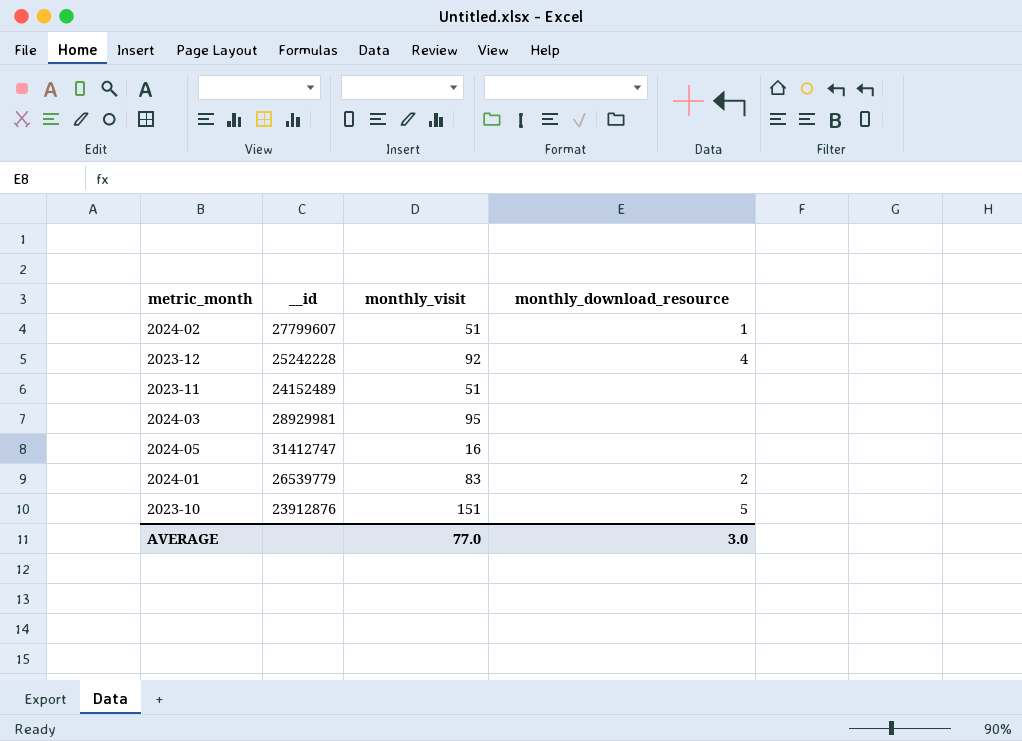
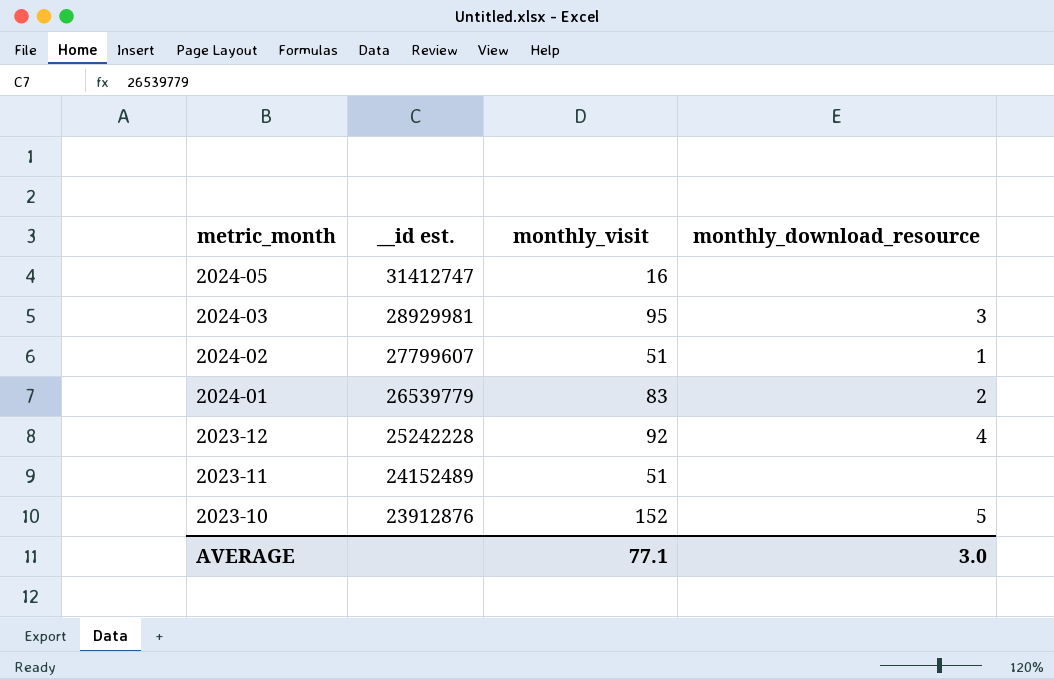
row order: none -> metric_month descending
column name: __id -> __id est.
2024-03 | monthly_download_resource: none -> 3
2023-10 | monthly_visit: 151 -> 152
AVERAGE | monthly_visit: 77.0 -> 77.1

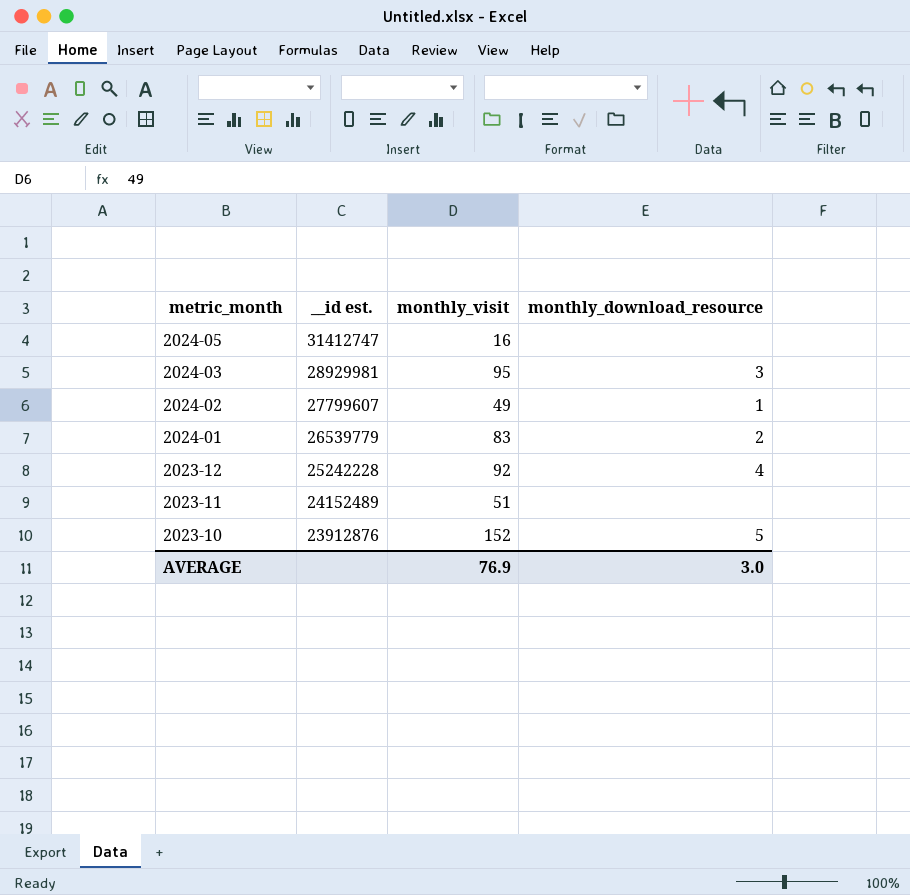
2024-02 | monthly_visit: 51 -> 49
AVERAGE | monthly_visit: 77.1 -> 76.9

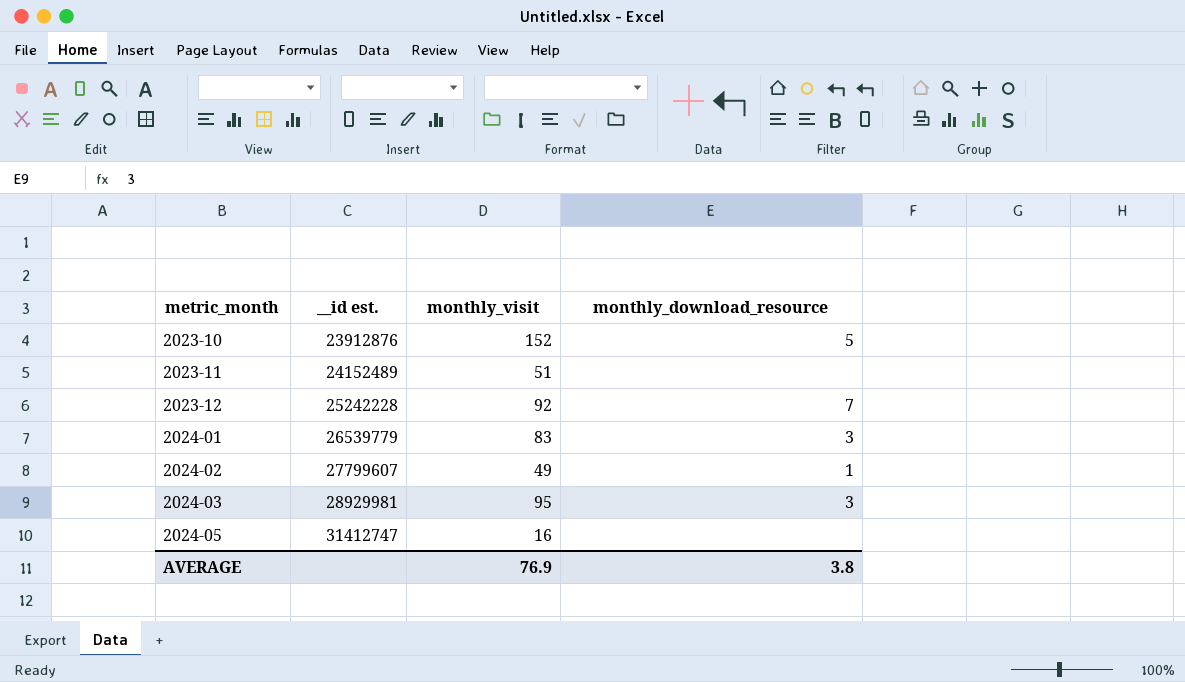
row order: metric_month descending -> metric_month ascending
2023-12 | monthly_download_resource: 4 -> 7
2024-01 | monthly_download_resource: 2 -> 3
AVERAGE | monthly_download_resource: 3.0 -> 3.8

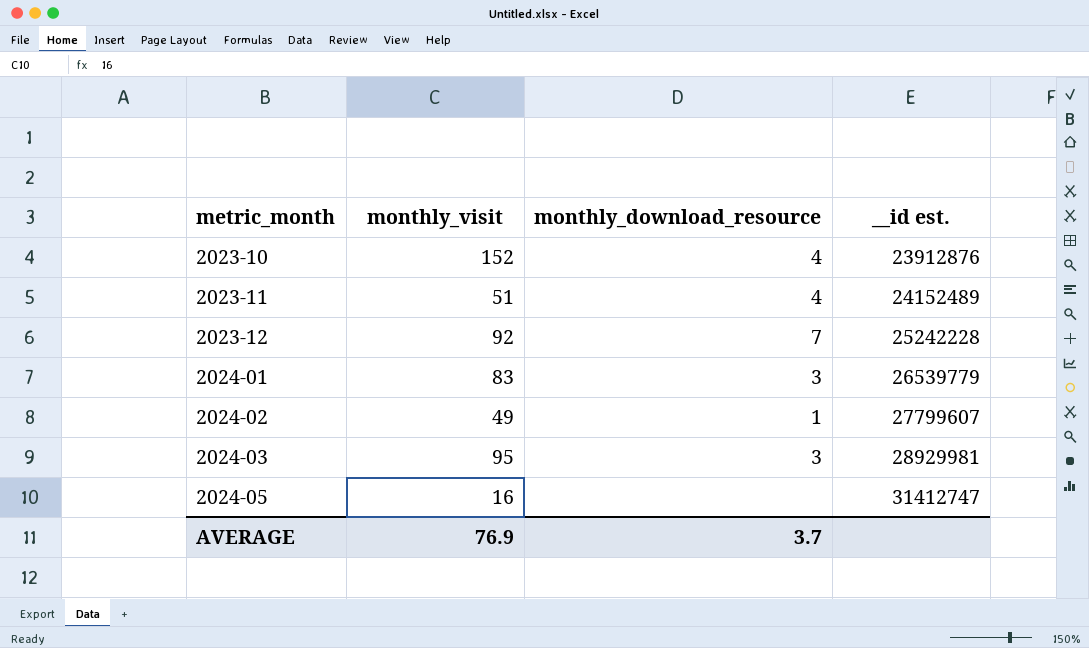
column __id est. | position: 2 -> 4
2023-10 | monthly_download_resource: 5 -> 4
2023-11 | monthly_download_resource: none -> 4
AVERAGE | monthly_download_resource: 3.8 -> 3.7

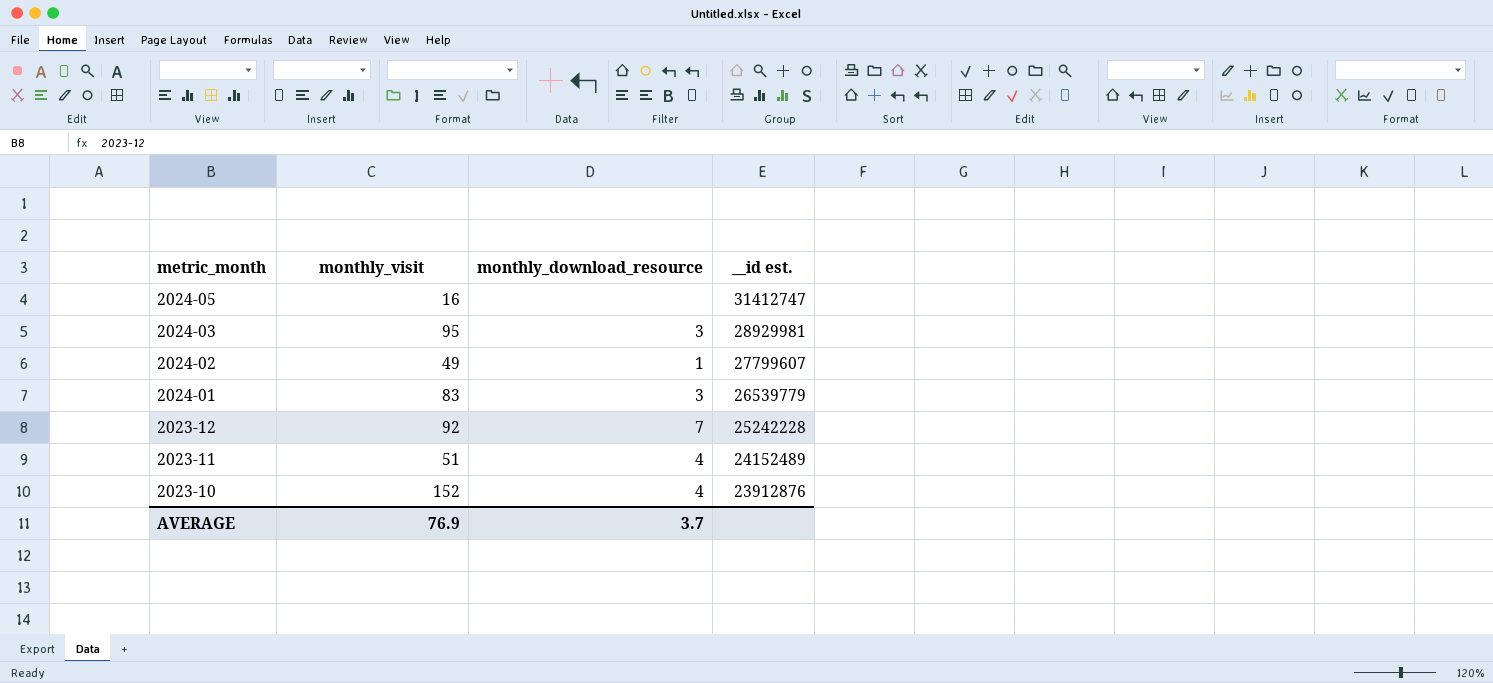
row order: metric_month ascending -> metric_month descending

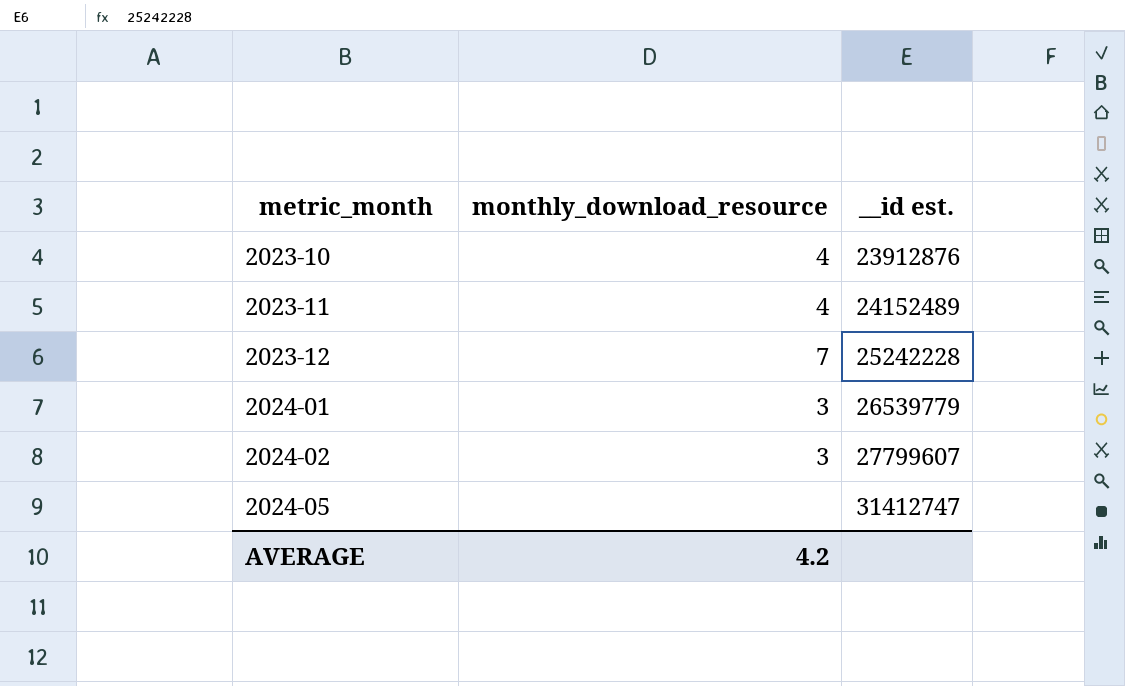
row order: metric_month descending -> metric_month ascending
column monthly_visit | position: 2 -> none
row 2024-03: 95 | 3 | 28929981 -> none
2024-02 | monthly_download_resource: 1 -> 3
AVERAGE | monthly_download_resource: 3.7 -> 4.2

